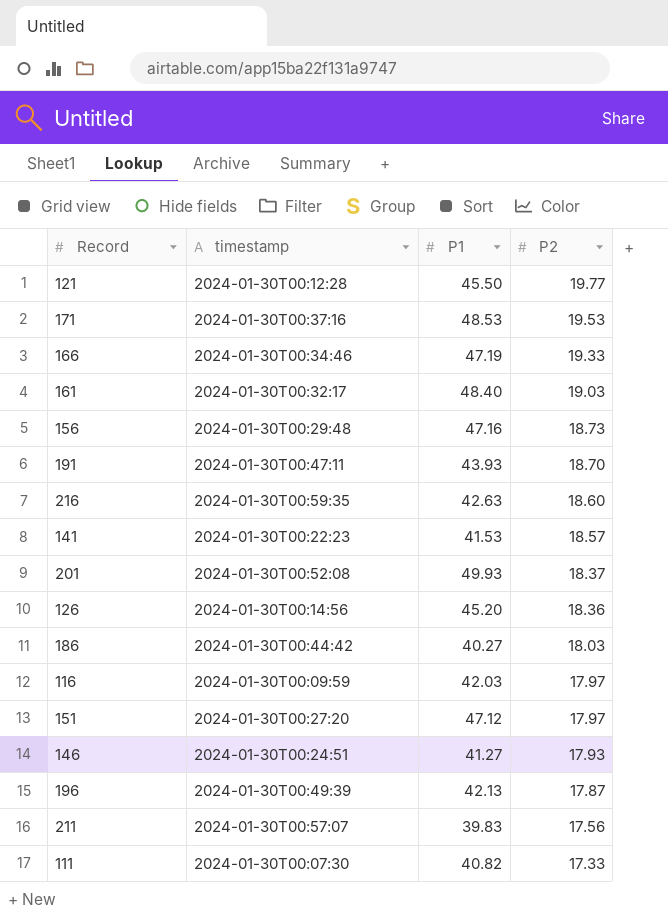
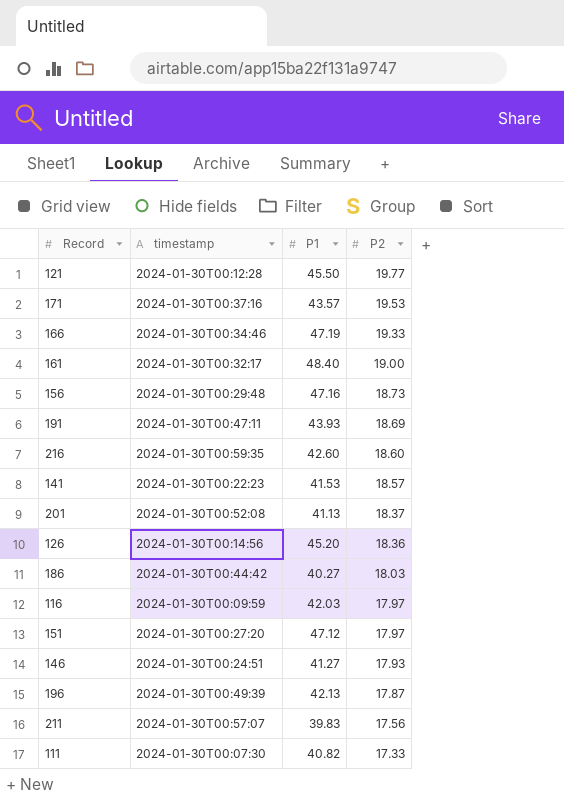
171 | P1: 48.53 -> 43.57
161 | P2: 19.03 -> 19.00
191 | P2: 18.70 -> 18.69
216 | P1: 42.63 -> 42.60
201 | P1: 49.93 -> 41.13

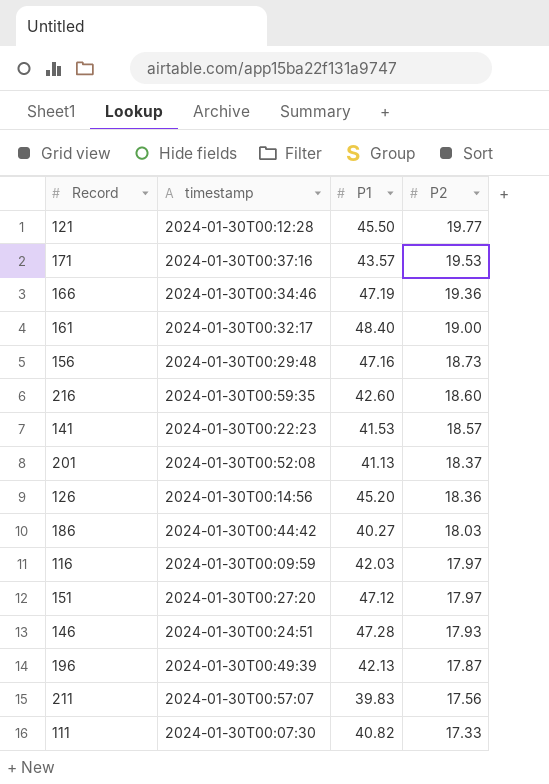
row 191: 2024-01-30T00:47:11 | 43.93 | 18.69 -> none
166 | P2: 19.33 -> 19.36
146 | P1: 41.27 -> 47.28

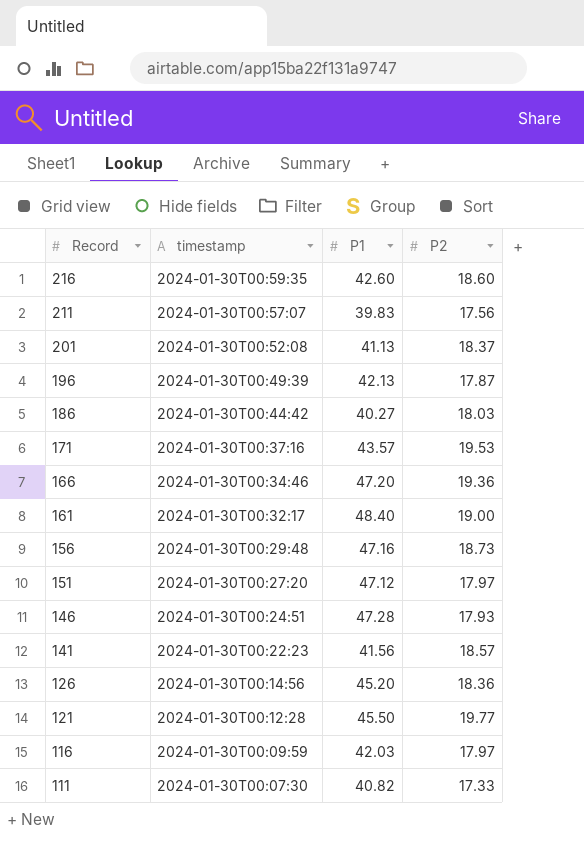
row order: P2 descending -> Record descending
166 | P1: 47.19 -> 47.20
141 | P1: 41.53 -> 41.56

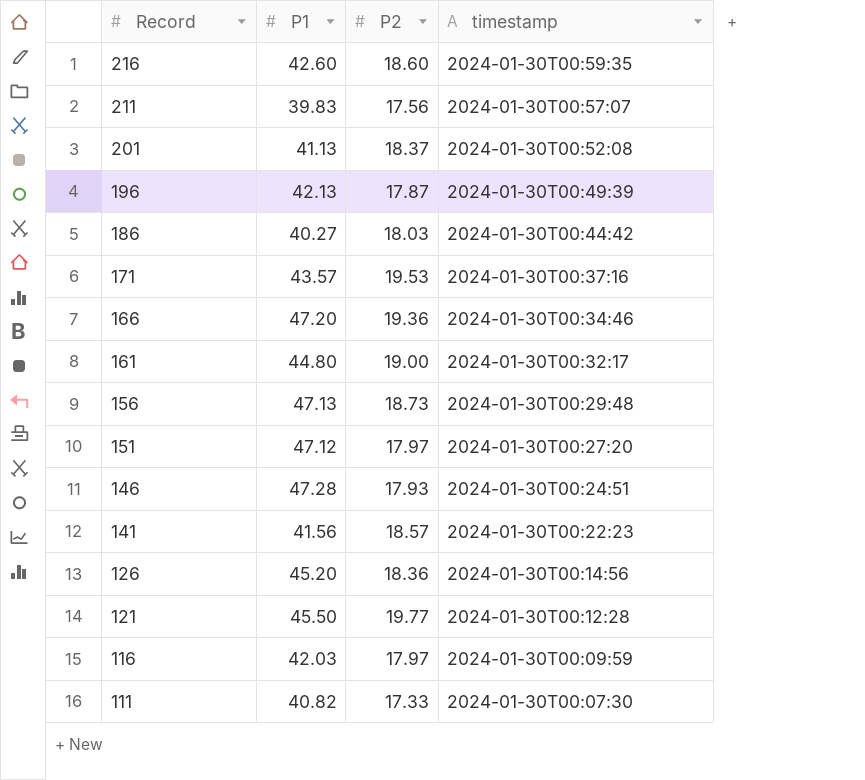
column timestamp | position: 2 -> 4
161 | P1: 48.40 -> 44.80
156 | P1: 47.16 -> 47.13

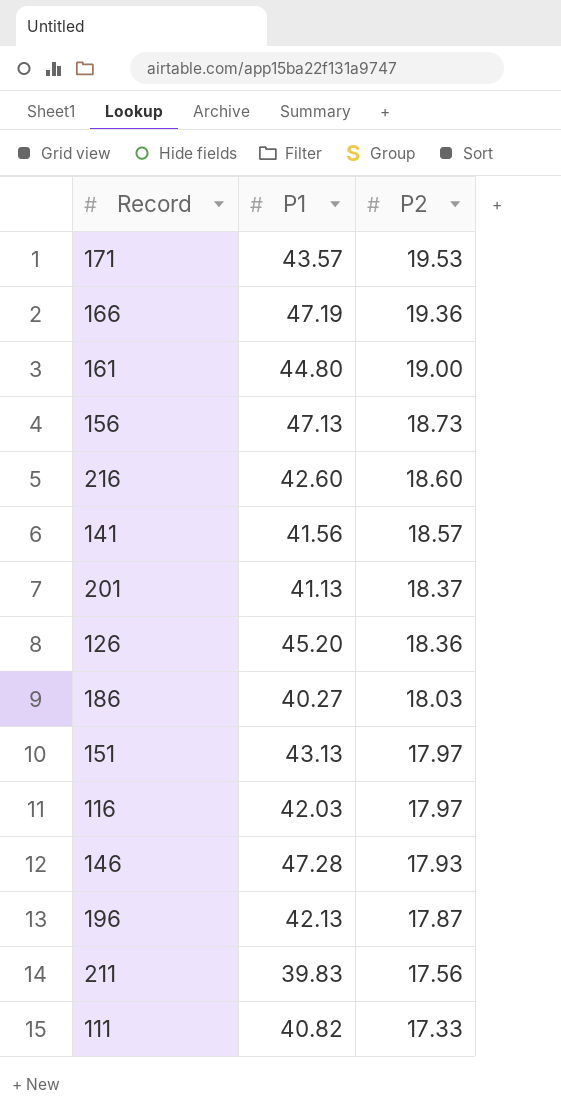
row order: Record descending -> P2 descending
column timestamp | position: 4 -> none
row 121: 45.50 | 19.77 | 2024-01-30T00:12:28 -> none
166 | P1: 47.20 -> 47.19
151 | P1: 47.12 -> 43.13

